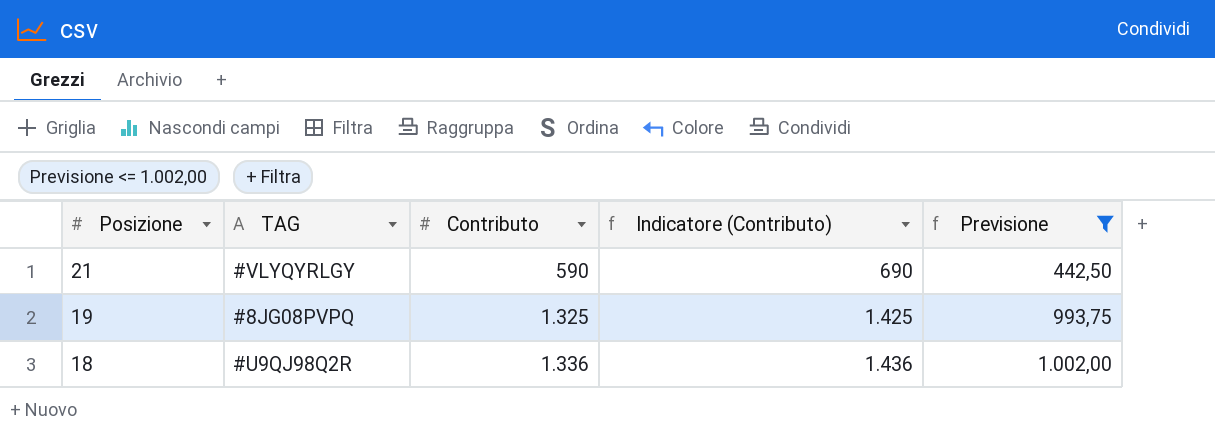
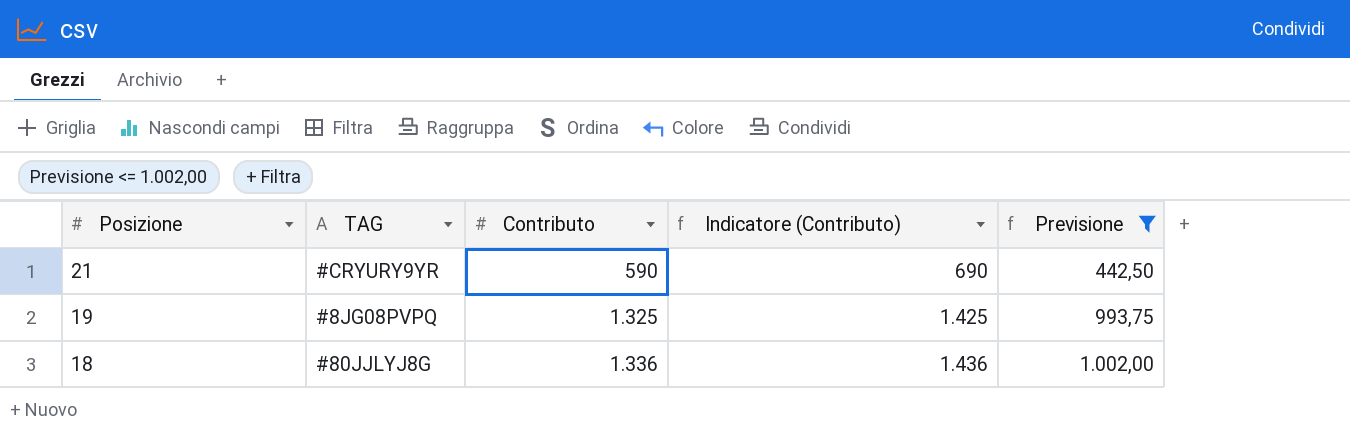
21 | TAG: #VLYQYRLGY -> #CRYURY9YR
18 | TAG: #U9QJ98Q2R -> #80JJLYJ8G

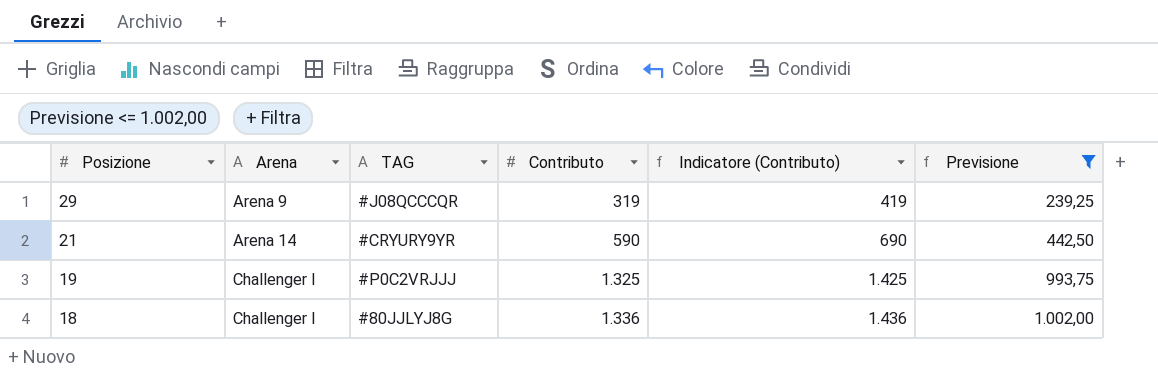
column Arena | position: none -> 2
row 29: none -> Arena 9 | #J08QCCCQR | 319 | 419 | 239,25
19 | TAG: #8JG08PVPQ -> #P0C2VRJJJ

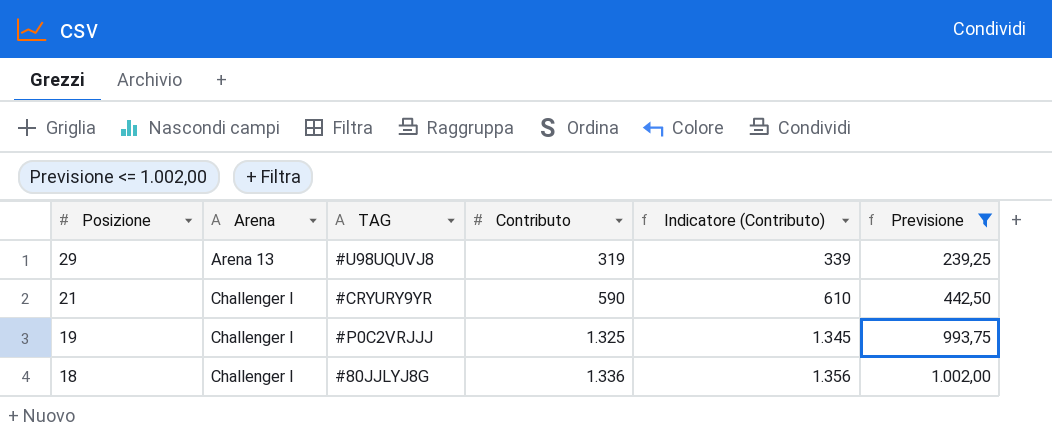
column Indicatore (Contributo) | formula: [Contributo] + 100 -> [Contributo] + 20
29 | Arena: Arena 9 -> Arena 13
29 | TAG: #J08QCCCQR -> #U98UQUVJ8
21 | Arena: Arena 14 -> Challenger I

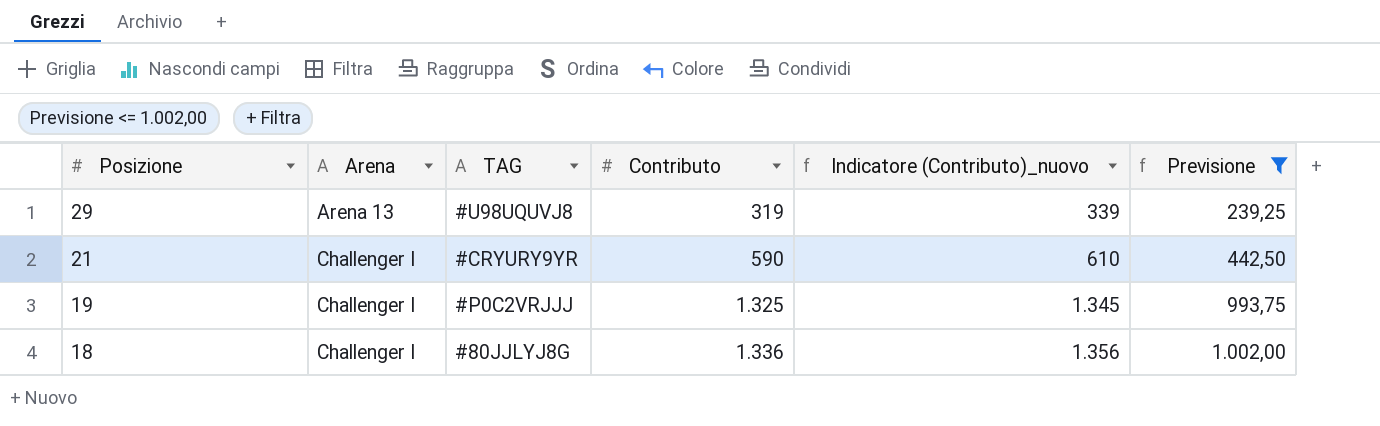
column name: Indicatore (Contributo) -> Indicatore (Contributo)_nuovo

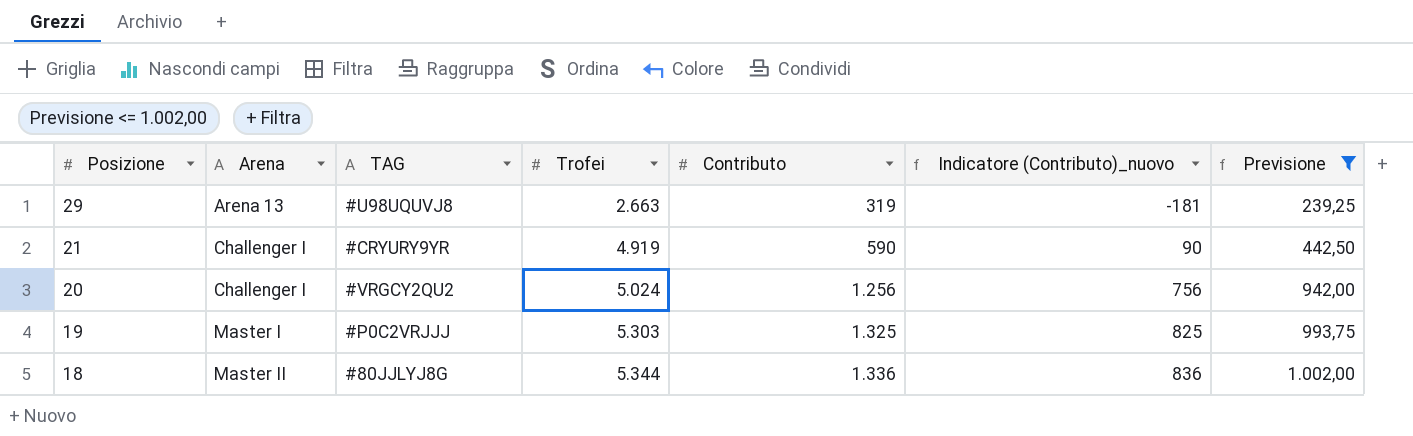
column Trofei | position: none -> 4
column Indicatore (Contributo)_nuovo | formula: [Contributo] + 20 -> [Contributo] - 500
row 20: none -> Challenger I | #VRGCY2QU2 | 5.024 | 1.256 | 756 | 942,00
19 | Arena: Challenger I -> Master I
18 | Arena: Challenger I -> Master II

